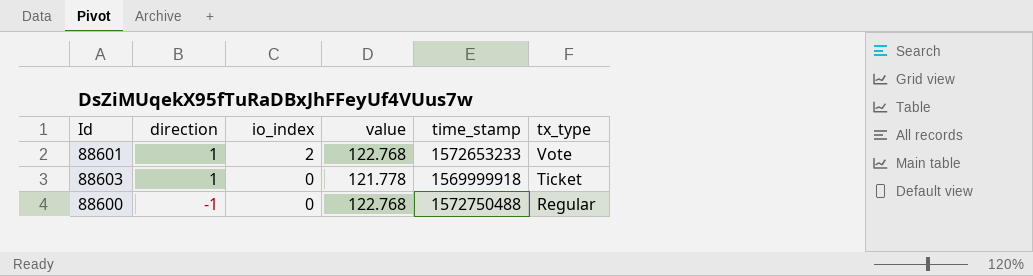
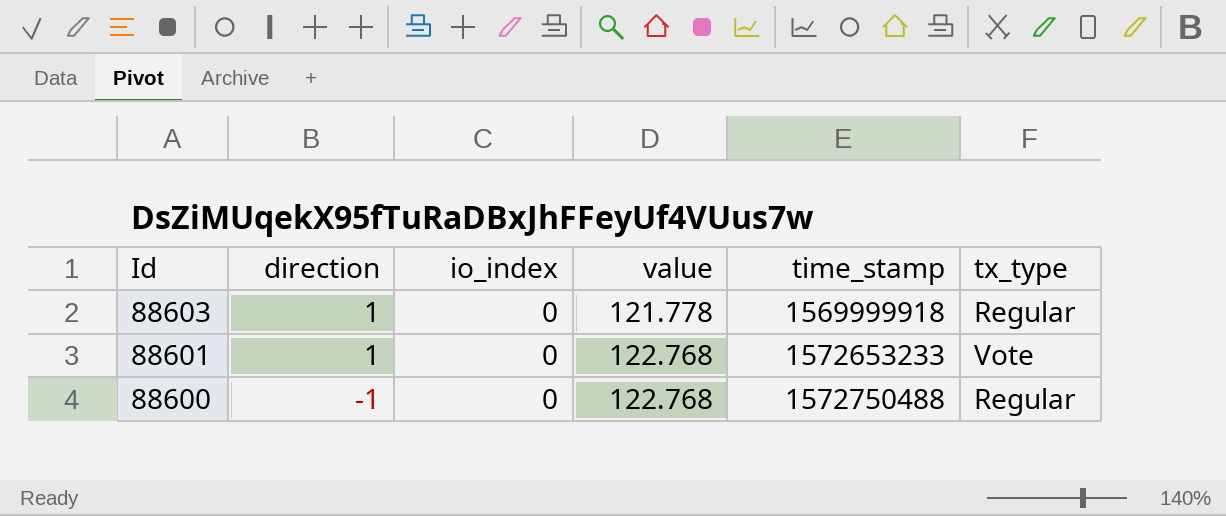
row order: direction descending -> Id descending
88603 | tx_type: Ticket -> Regular
88601 | io_index: 2 -> 0

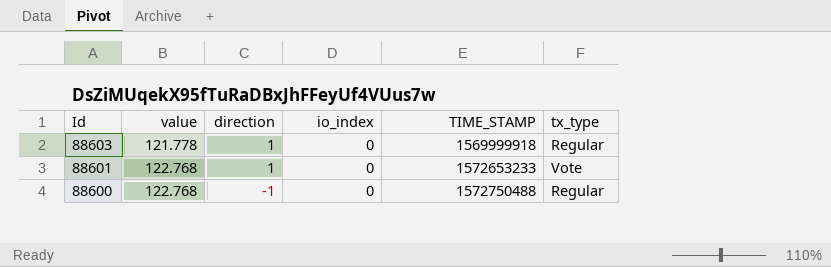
column value | position: 4 -> 2
column name: time_stamp -> TIME_STAMP

